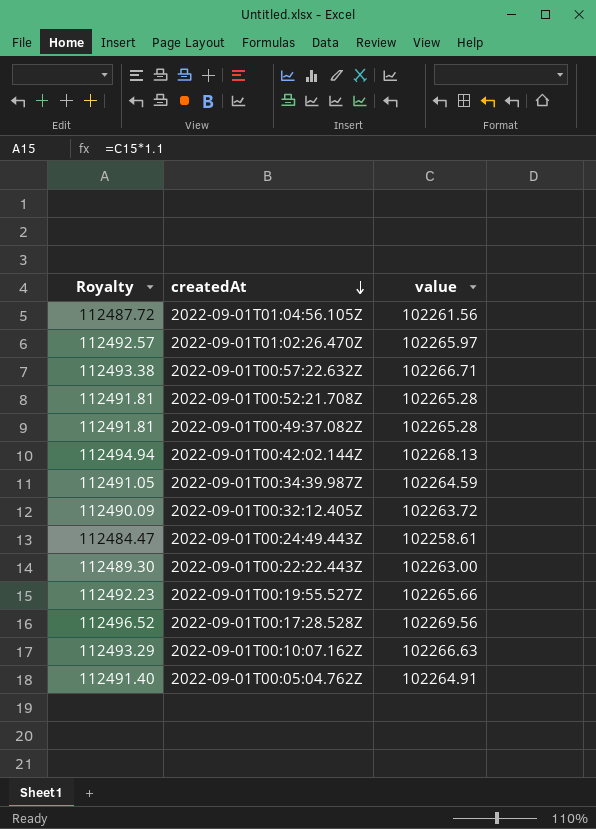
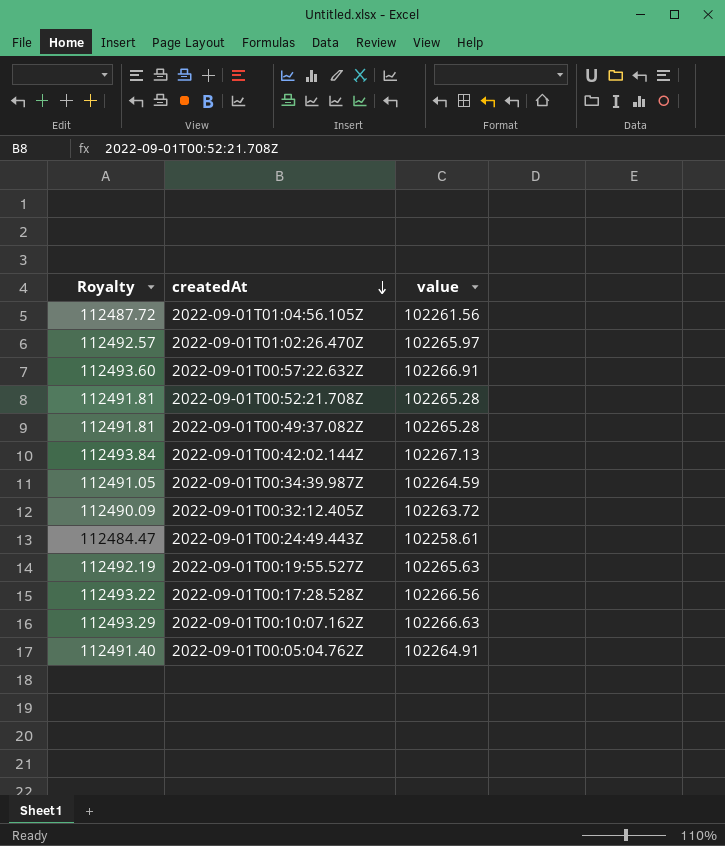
row 2022-09-01T00:22:22.443Z: 112489.30 | 102263.00 -> none
2022-09-01T00:57:22.632Z | Royalty: 112493.38 -> 112493.60
2022-09-01T00:57:22.632Z | value: 102266.71 -> 102266.91
2022-09-01T00:42:02.144Z | Royalty: 112494.94 -> 112493.84
2022-09-01T00:42:02.144Z | value: 102268.13 -> 102267.13
2022-09-01T00:19:55.527Z | Royalty: 112492.23 -> 112492.19
2022-09-01T00:19:55.527Z | value: 102265.66 -> 102265.63
2022-09-01T00:17:28.528Z | Royalty: 112496.52 -> 112493.22
2022-09-01T00:17:28.528Z | value: 102269.56 -> 102266.56

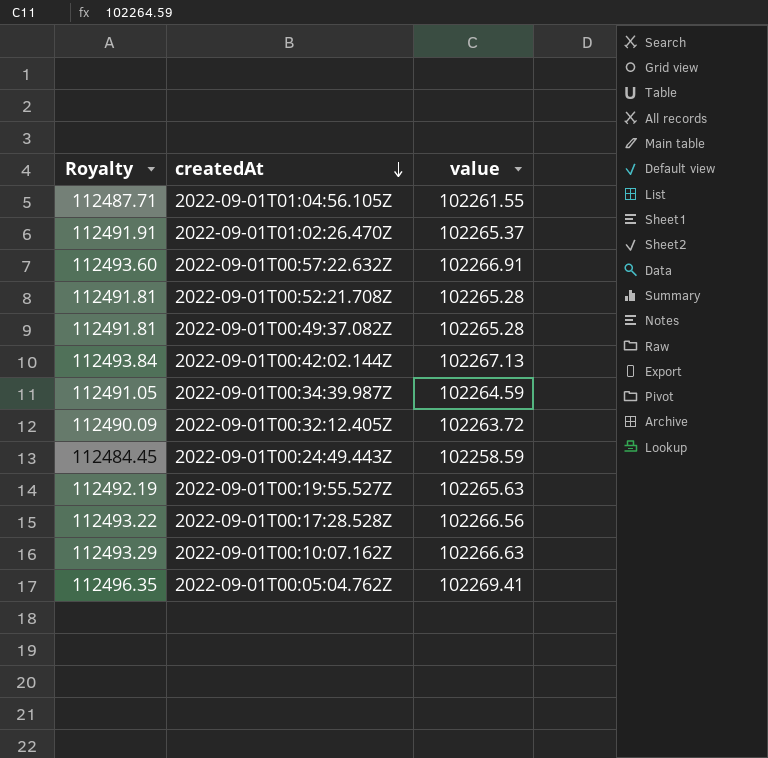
2022-09-01T01:04:56.105Z | Royalty: 112487.72 -> 112487.71
2022-09-01T01:04:56.105Z | value: 102261.56 -> 102261.55
2022-09-01T01:02:26.470Z | Royalty: 112492.57 -> 112491.91
2022-09-01T01:02:26.470Z | value: 102265.97 -> 102265.37
2022-09-01T00:24:49.443Z | Royalty: 112484.47 -> 112484.45
2022-09-01T00:24:49.443Z | value: 102258.61 -> 102258.59
2022-09-01T00:05:04.762Z | Royalty: 112491.40 -> 112496.35
2022-09-01T00:05:04.762Z | value: 102264.91 -> 102269.41

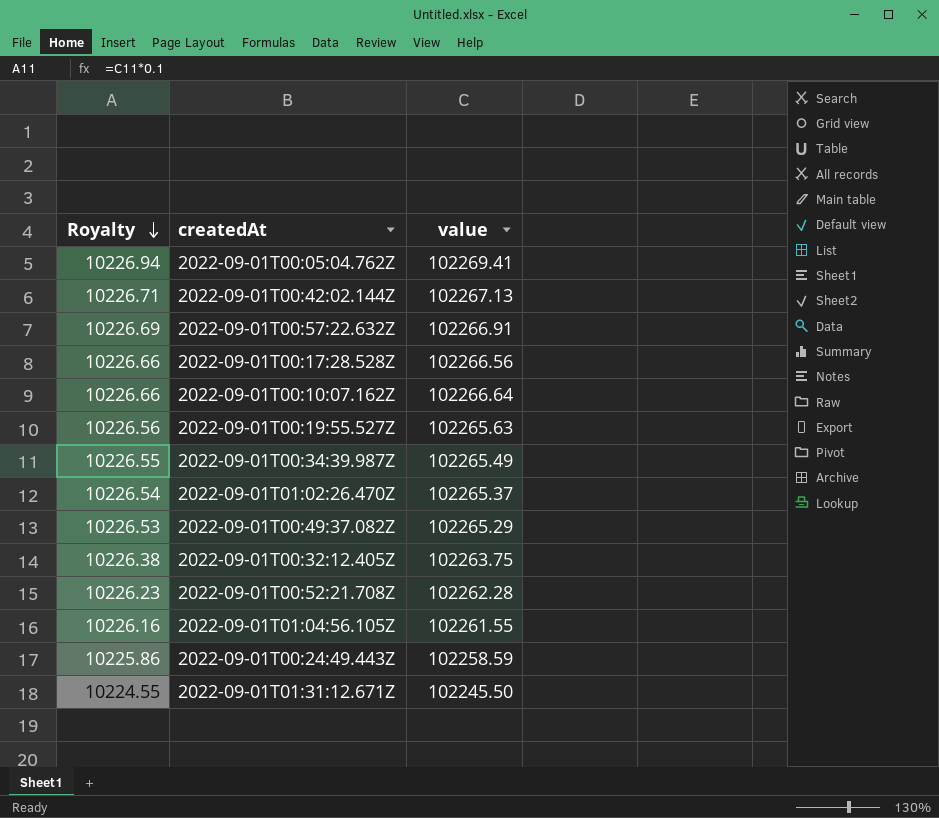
row order: createdAt descending -> Royalty descending
column Royalty | formula: [value] * 1.1 -> [value] * 0.1
2022-09-01T00:10:07.162Z | value: 102266.63 -> 102266.64
2022-09-01T00:34:39.987Z | value: 102264.59 -> 102265.49
2022-09-01T00:49:37.082Z | value: 102265.28 -> 102265.29
2022-09-01T00:32:12.405Z | value: 102263.72 -> 102263.75
2022-09-01T00:52:21.708Z | value: 102265.28 -> 102262.28
row 2022-09-01T01:31:12.671Z: none -> 10224.55 | 102245.50

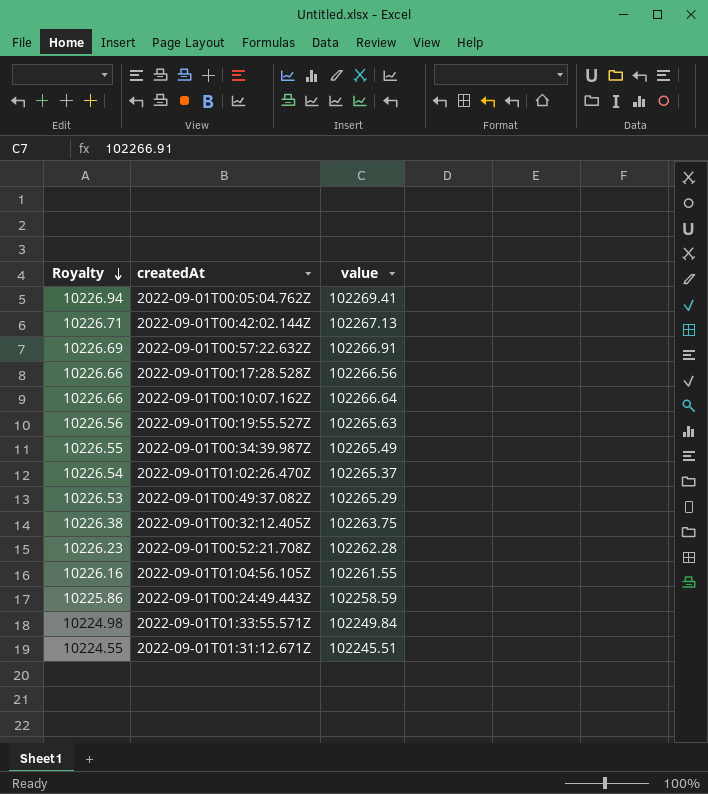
row 2022-09-01T01:33:55.571Z: none -> 10224.98 | 102249.84
2022-09-01T01:31:12.671Z | value: 102245.50 -> 102245.51

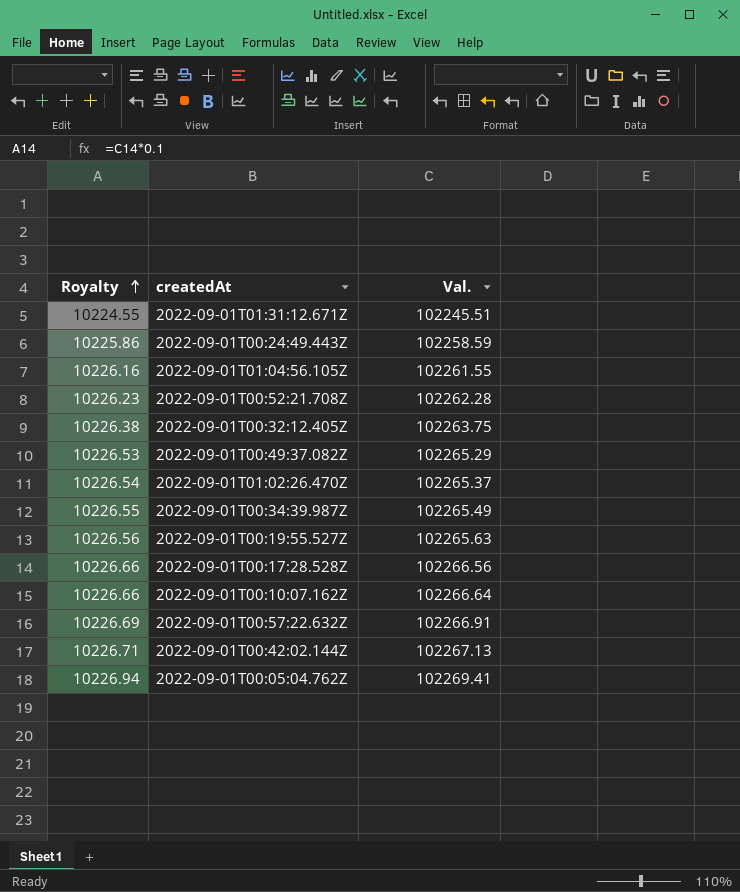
row order: Royalty descending -> Royalty ascending
column name: value -> Val.
row 2022-09-01T01:33:55.571Z: 10224.98 | 102249.84 -> none

